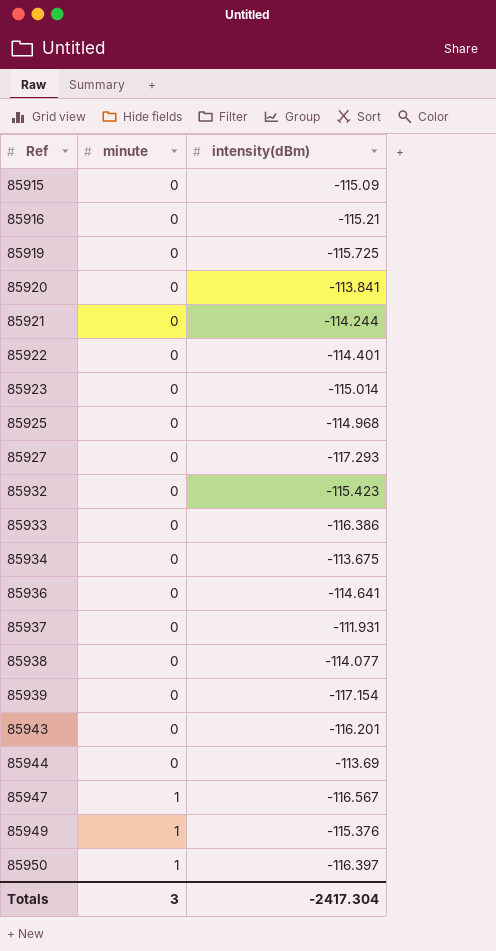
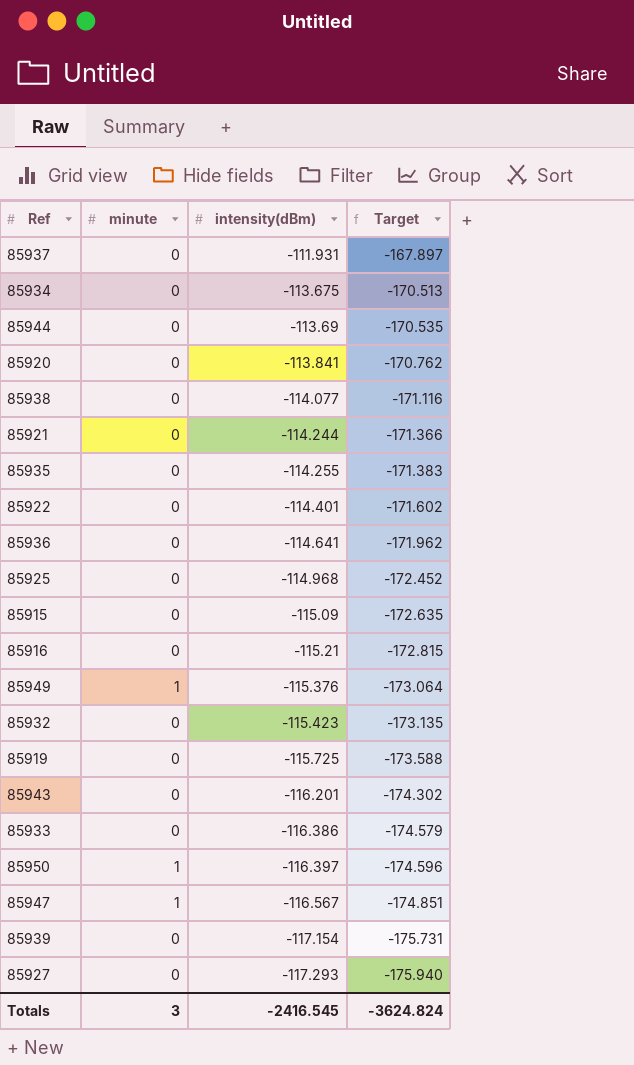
row order: Ref ascending -> intensity(dBm) descending
column Target | formula: none -> [intensity(dBm)] * 1.5
row 85923: 0 | -115.014 -> none
row 85935: none -> 0 | -114.255 | -171.383
Totals | intensity(dBm): -2417.304 -> -2416.545

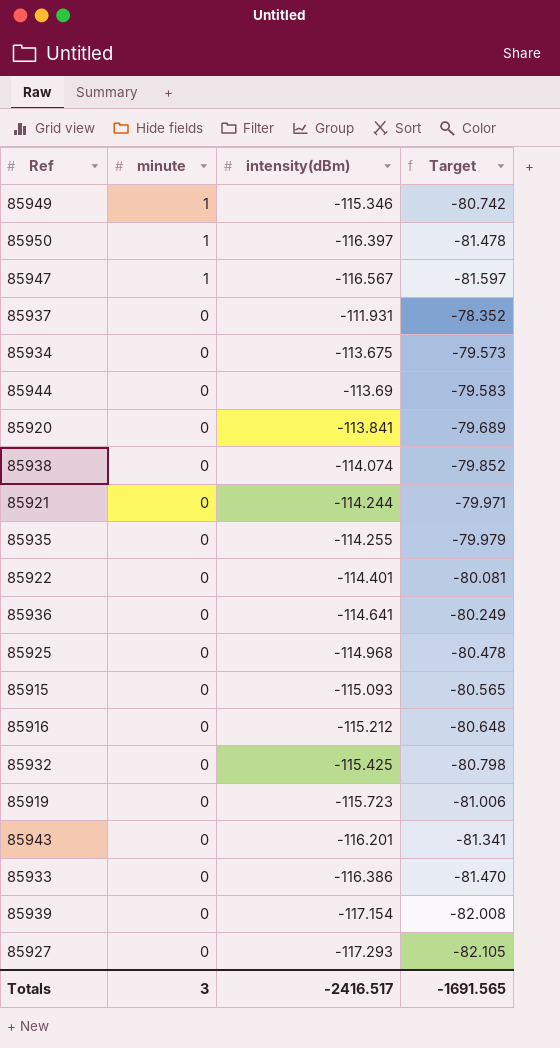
row order: intensity(dBm) descending -> minute descending
column Target | formula: [intensity(dBm)] * 1.5 -> [intensity(dBm)] * 0.7
85949 | intensity(dBm): -115.376 -> -115.346
85938 | intensity(dBm): -114.077 -> -114.074
85915 | intensity(dBm): -115.09 -> -115.093
85916 | intensity(dBm): -115.21 -> -115.212
85932 | intensity(dBm): -115.423 -> -115.425
85919 | intensity(dBm): -115.725 -> -115.723
Totals | intensity(dBm): -2416.545 -> -2416.517
Totals | Target: -3624.824 -> -1691.565

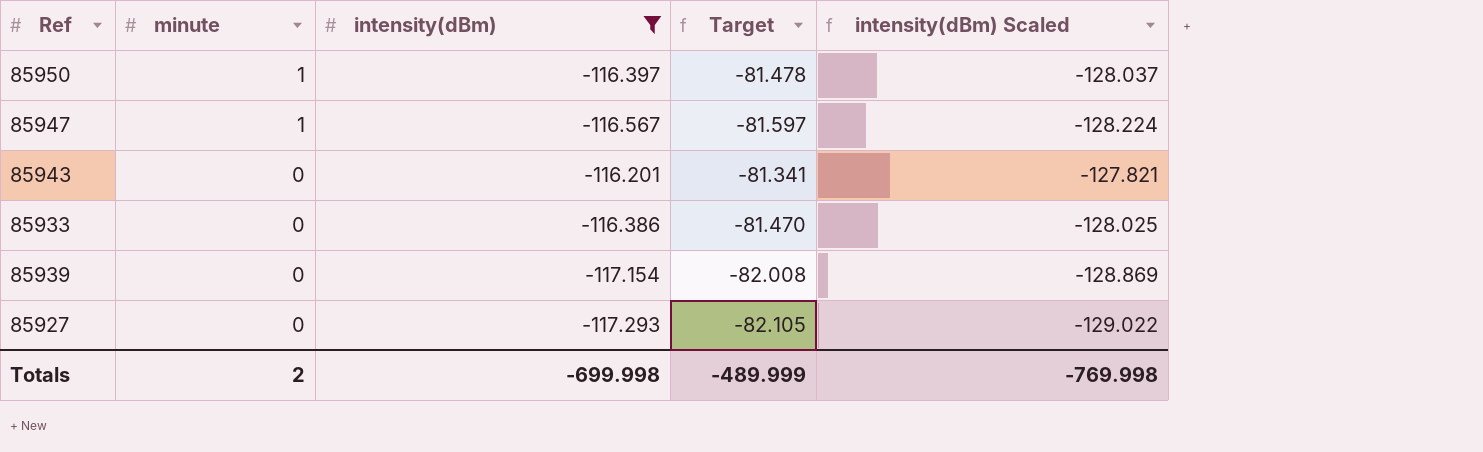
filter: none -> intensity(dBm) <= -116.201
column intensity(dBm) Scaled | formula: none -> [intensity(dBm)] * 1.1
Totals | minute: 3 -> 2
Totals | intensity(dBm): -2416.517 -> -699.998
Totals | Target: -1691.565 -> -489.999

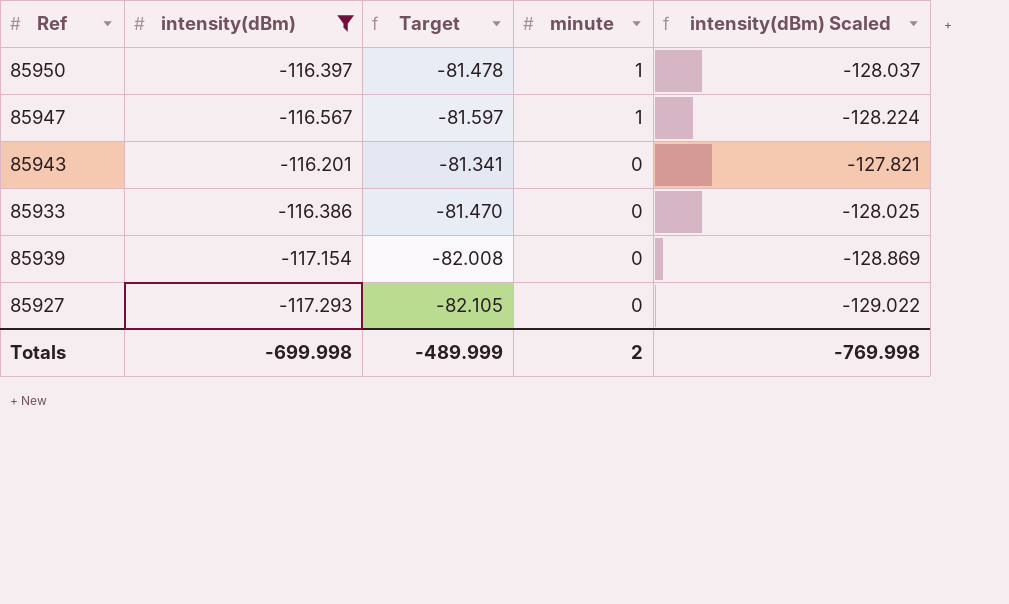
column minute | position: 2 -> 4

